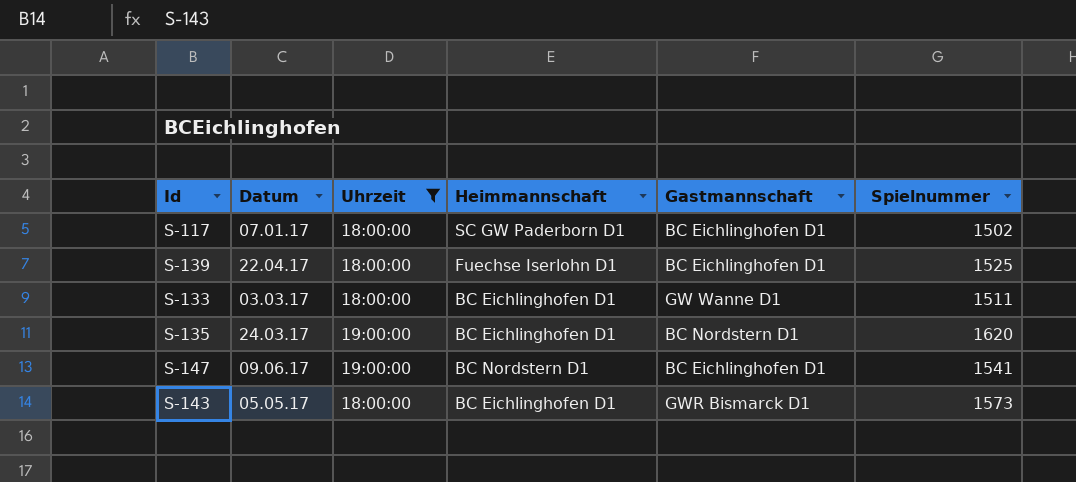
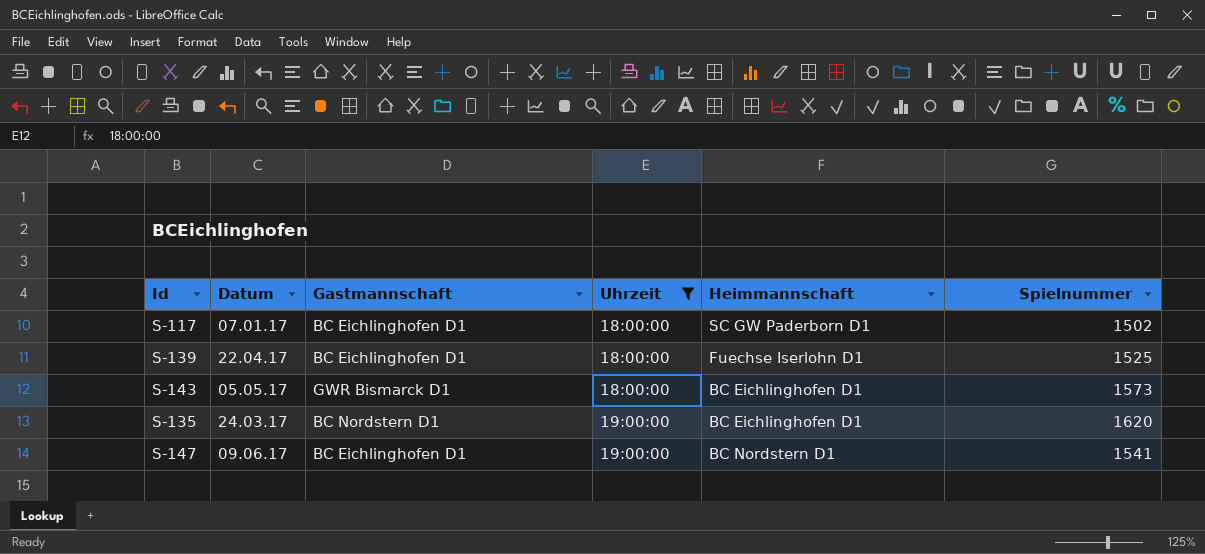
row order: none -> Uhrzeit ascending
column Gastmannschaft | position: 5 -> 3
row S-133: 03.03.17 | 18:00:00 | BC Eichlinghofen D1 | GW Wanne D1 | 1511 -> none

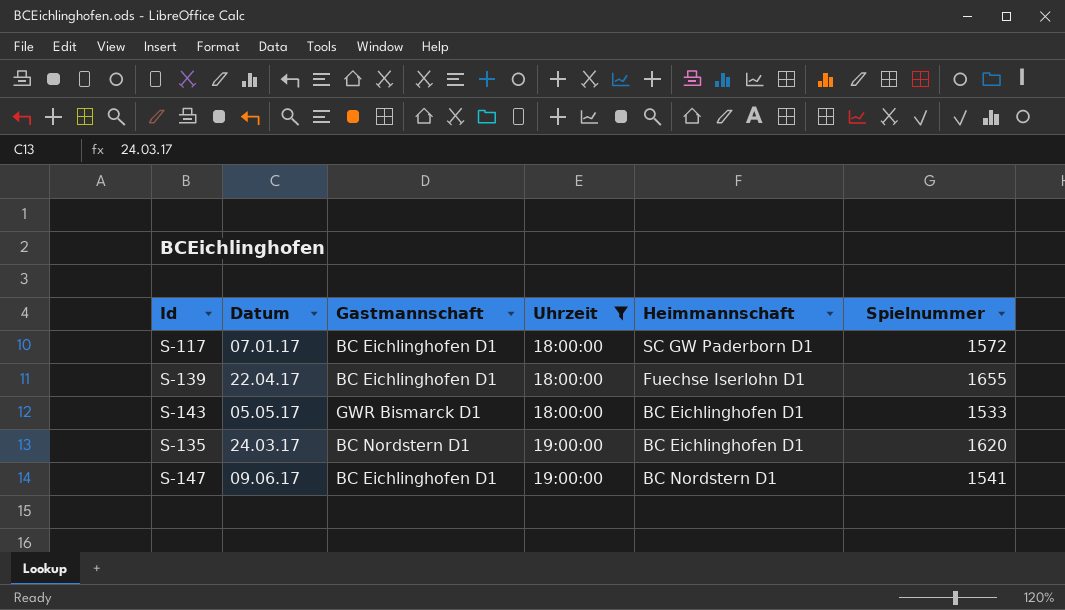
S-117 | Spielnummer: 1502 -> 1572
S-139 | Spielnummer: 1525 -> 1655
S-143 | Spielnummer: 1573 -> 1533

